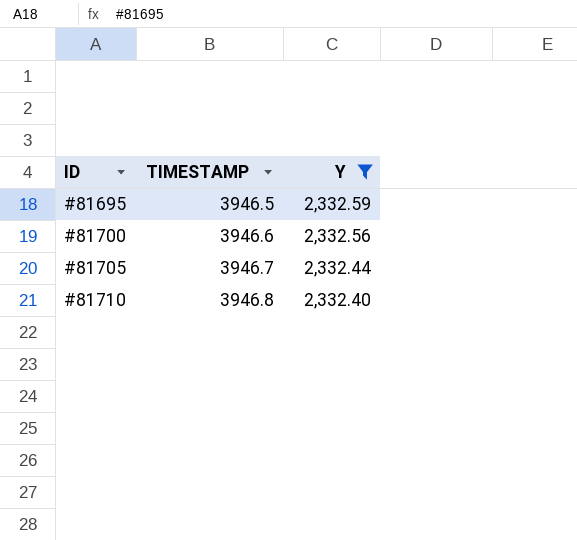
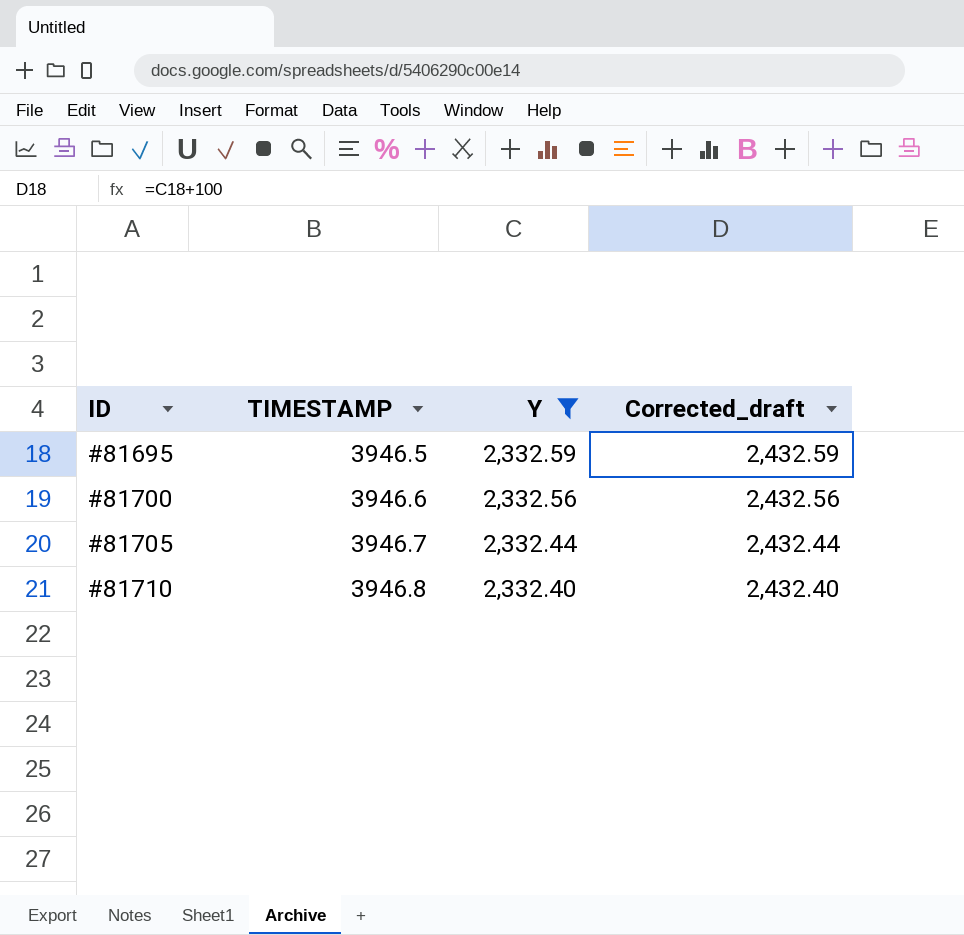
column Corrected_draft | formula: none -> [Y] + 100

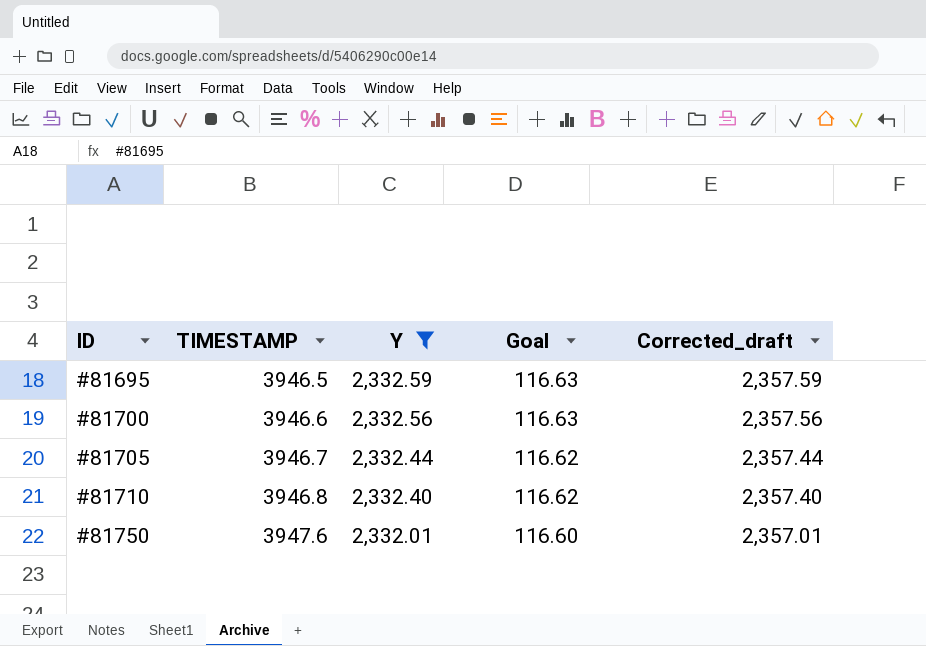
column Goal | formula: none -> [Y] * 0.05
column Corrected_draft | formula: [Y] + 100 -> [Y] + 25
row #81750: none -> 3947.6 | 2,332.01 | 116.60 | 2,357.01

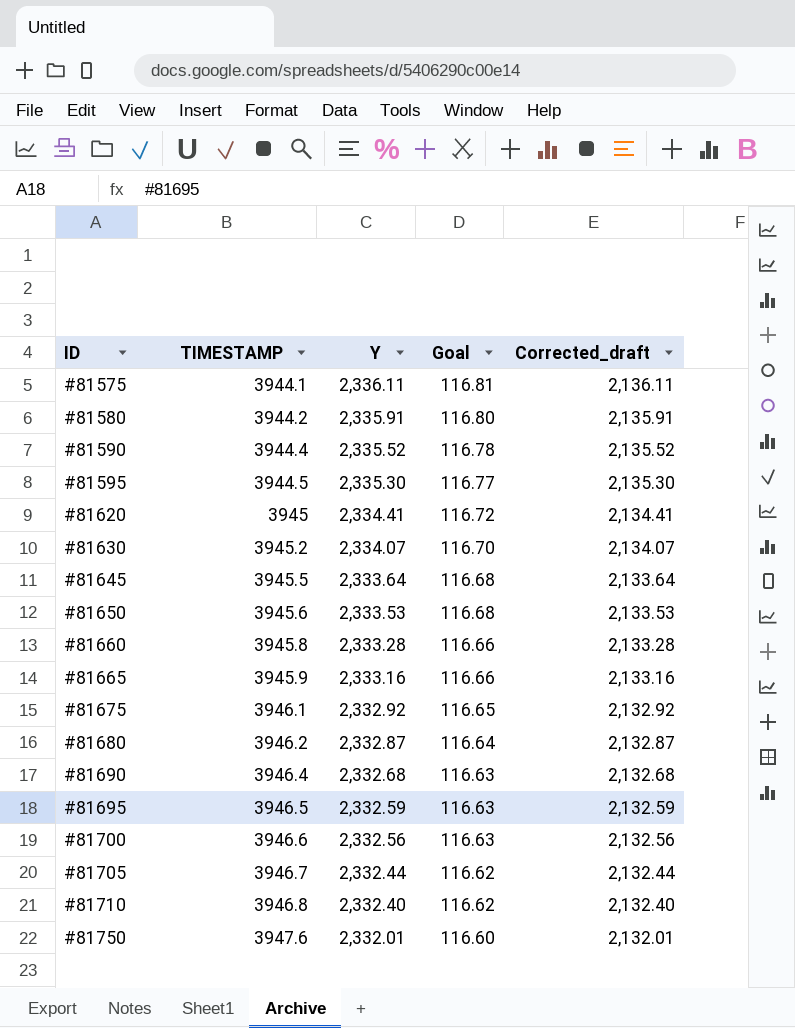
filter: Y <= 2,332.59 -> none
column Corrected_draft | formula: [Y] + 25 -> [Y] - 200

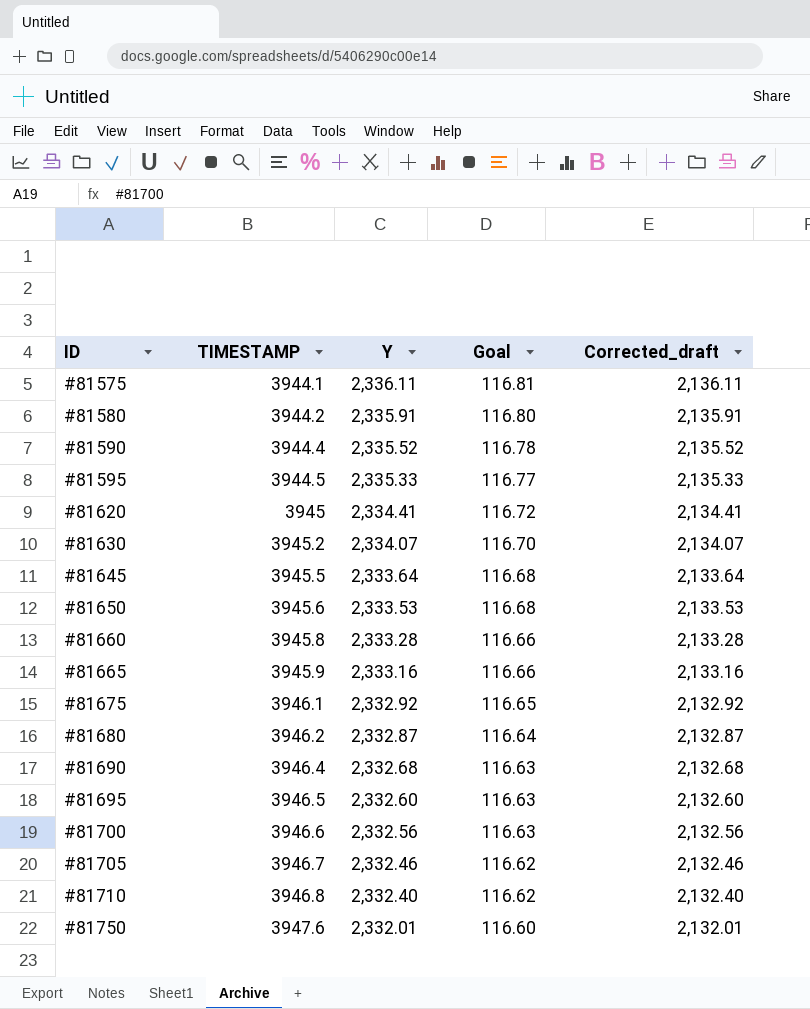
#81595 | Y: 2,335.30 -> 2,335.33
#81595 | Corrected_draft: 2,135.30 -> 2,135.33
#81695 | Y: 2,332.59 -> 2,332.60
#81695 | Corrected_draft: 2,132.59 -> 2,132.60
#81705 | Y: 2,332.44 -> 2,332.46
#81705 | Corrected_draft: 2,132.44 -> 2,132.46

